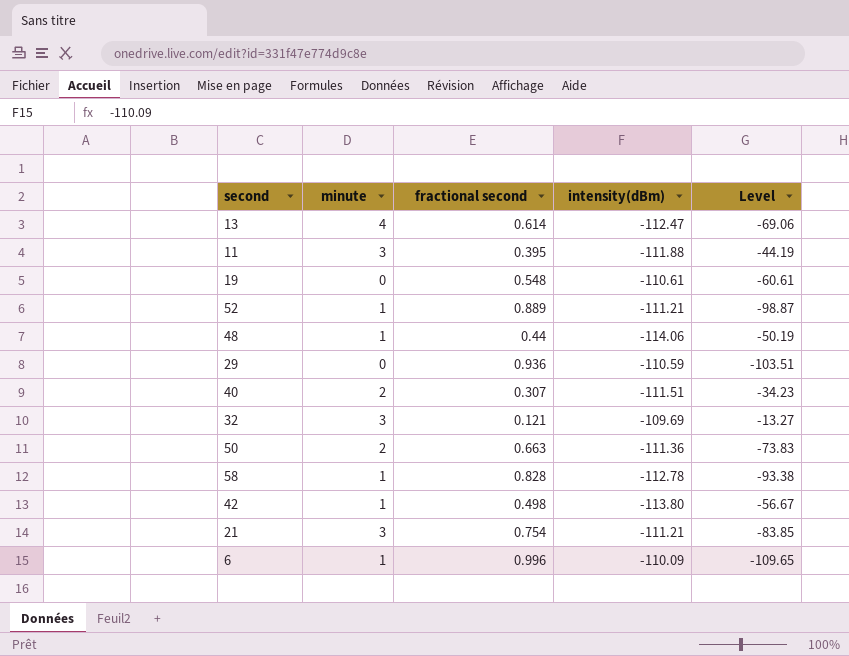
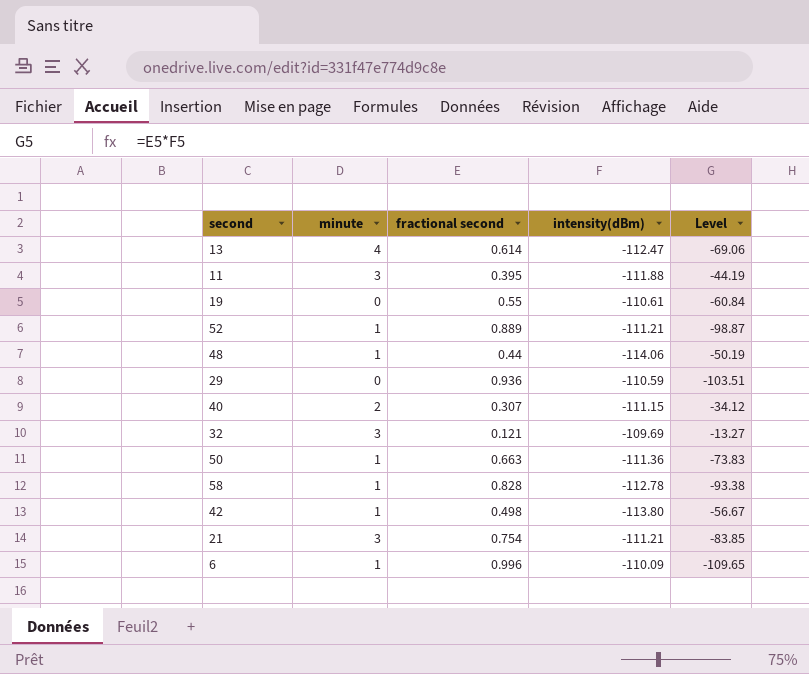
19 | fractional second: 0.548 -> 0.55
19 | Level: -60.61 -> -60.84
40 | intensity(dBm): -111.51 -> -111.15
40 | Level: -34.23 -> -34.12
50 | minute: 2 -> 1

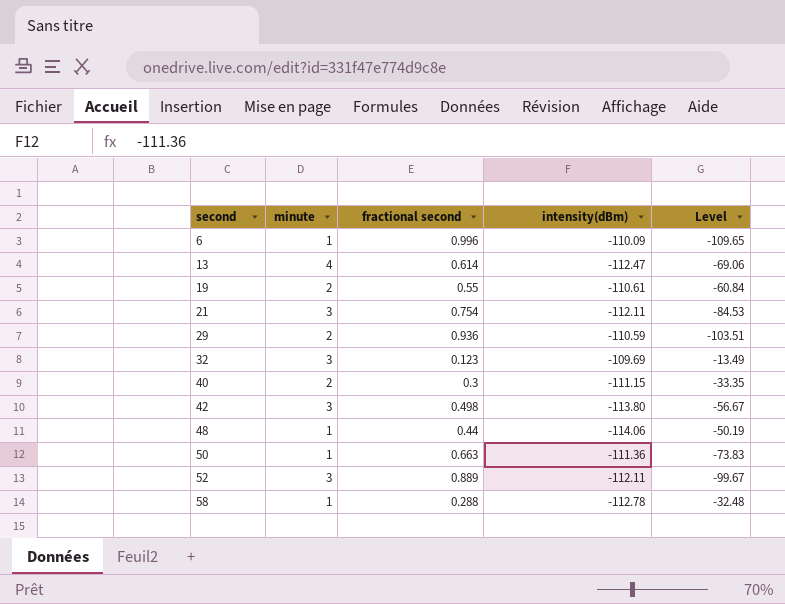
row order: none -> second ascending
row 11: 3 | 0.395 | -111.88 | -44.19 -> none
19 | minute: 0 -> 2
21 | intensity(dBm): -111.21 -> -112.11
21 | Level: -83.85 -> -84.53
29 | minute: 0 -> 2
32 | fractional second: 0.121 -> 0.123
32 | Level: -13.27 -> -13.49
40 | fractional second: 0.307 -> 0.3
40 | Level: -34.12 -> -33.35
42 | minute: 1 -> 3
52 | minute: 1 -> 3
52 | intensity(dBm): -111.21 -> -112.11
52 | Level: -98.87 -> -99.67
58 | fractional second: 0.828 -> 0.288
58 | Level: -93.38 -> -32.48

